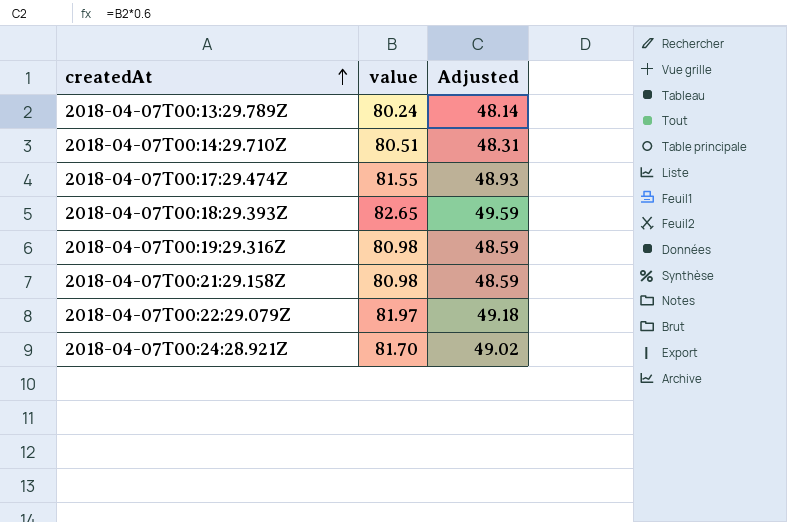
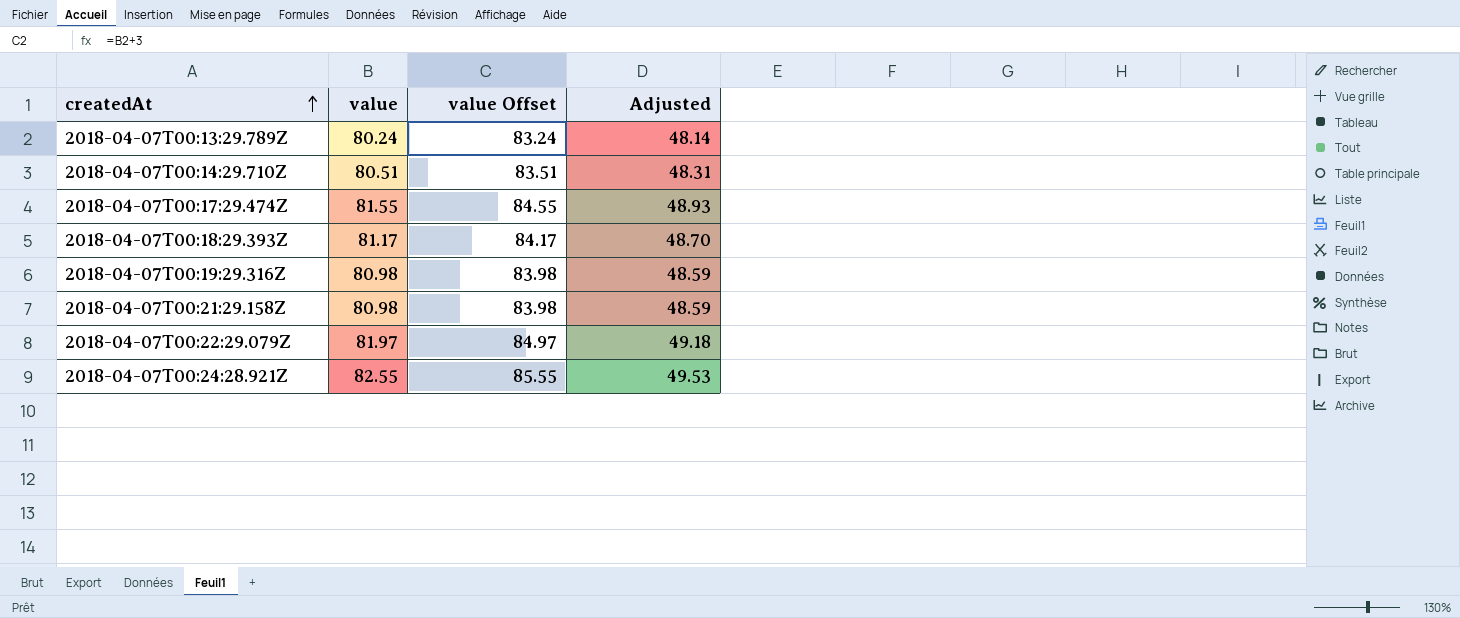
column value Offset | formula: none -> [value] + 3
2018-04-07T00:18:29.393Z | value: 82.65 -> 81.17
2018-04-07T00:18:29.393Z | Adjusted: 49.59 -> 48.70
2018-04-07T00:24:28.921Z | value: 81.70 -> 82.55
2018-04-07T00:24:28.921Z | Adjusted: 49.02 -> 49.53

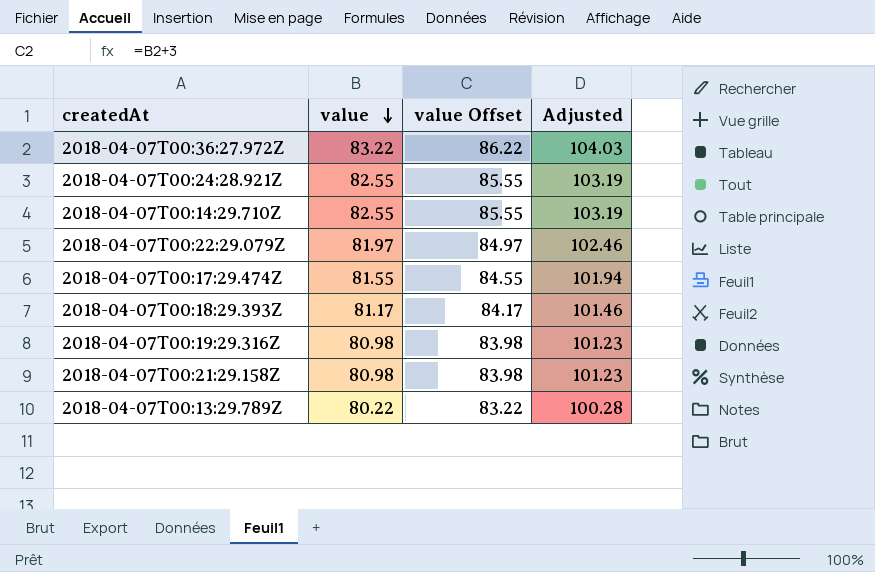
row order: createdAt ascending -> value descending
column Adjusted | formula: [value] * 0.6 -> [value] * 1.25
row 2018-04-07T00:36:27.972Z: none -> 83.22 | 86.22 | 104.03
2018-04-07T00:14:29.710Z | value: 80.51 -> 82.55
2018-04-07T00:14:29.710Z | value Offset: 83.51 -> 85.55
2018-04-07T00:13:29.789Z | value: 80.24 -> 80.22
2018-04-07T00:13:29.789Z | value Offset: 83.24 -> 83.22

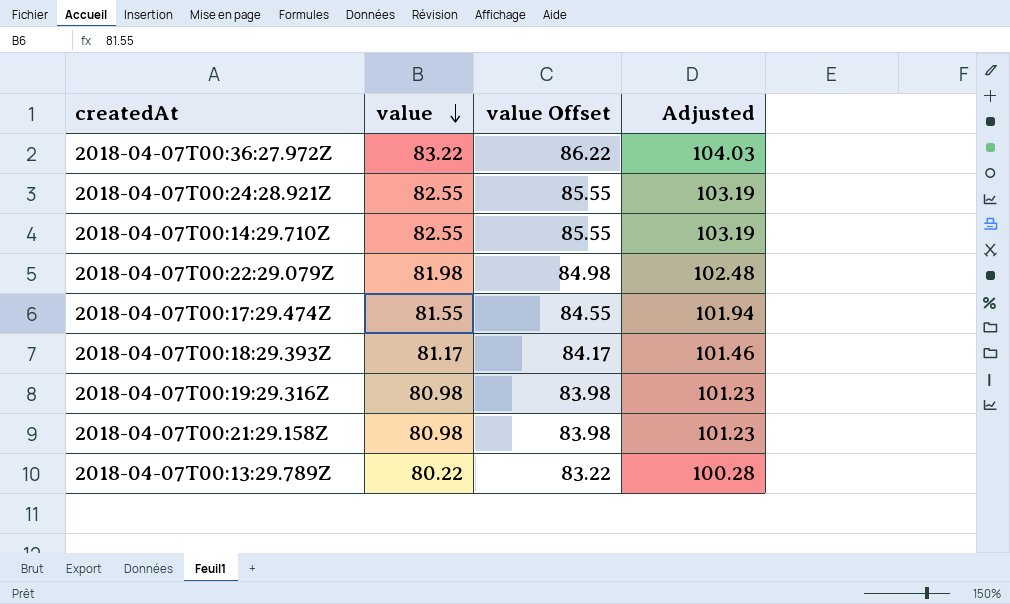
2018-04-07T00:22:29.079Z | value: 81.97 -> 81.98
2018-04-07T00:22:29.079Z | value Offset: 84.97 -> 84.98
2018-04-07T00:22:29.079Z | Adjusted: 102.46 -> 102.48

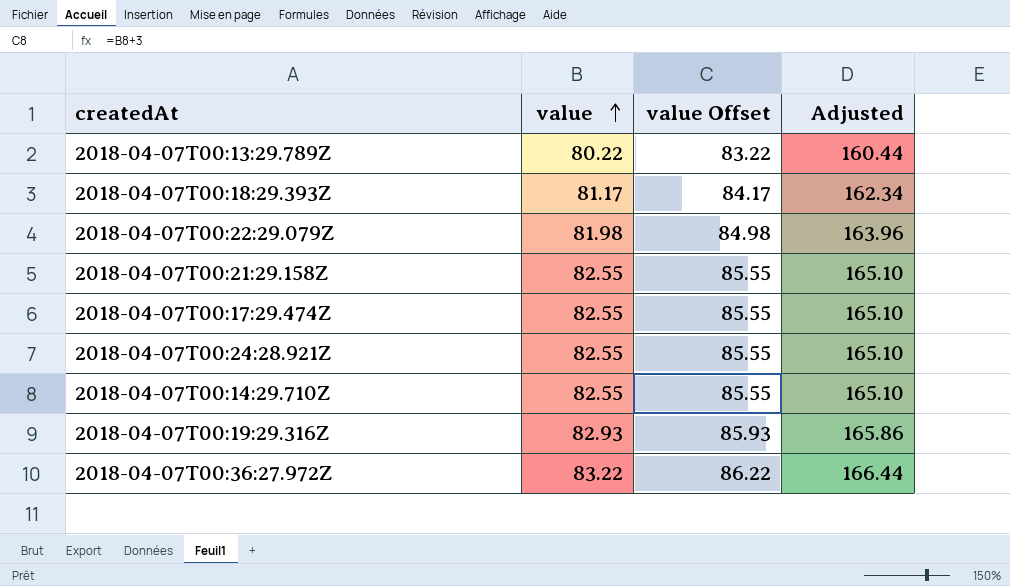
row order: value descending -> value ascending
column Adjusted | formula: [value] * 1.25 -> [value] * 2
2018-04-07T00:21:29.158Z | value: 80.98 -> 82.55
2018-04-07T00:21:29.158Z | value Offset: 83.98 -> 85.55
2018-04-07T00:17:29.474Z | value: 81.55 -> 82.55
2018-04-07T00:17:29.474Z | value Offset: 84.55 -> 85.55
2018-04-07T00:19:29.316Z | value: 80.98 -> 82.93
2018-04-07T00:19:29.316Z | value Offset: 83.98 -> 85.93

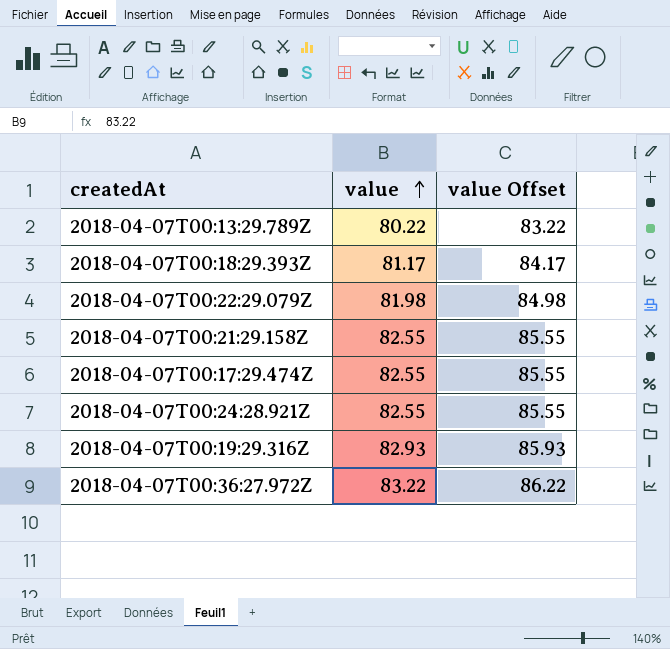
column Adjusted | formula: [value] * 2 -> none
row 2018-04-07T00:14:29.710Z: 82.55 | 85.55 | 165.10 -> none

